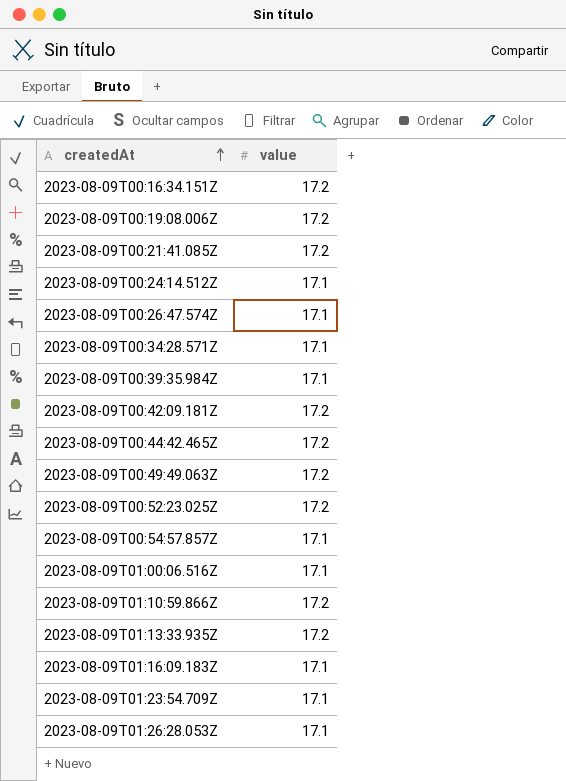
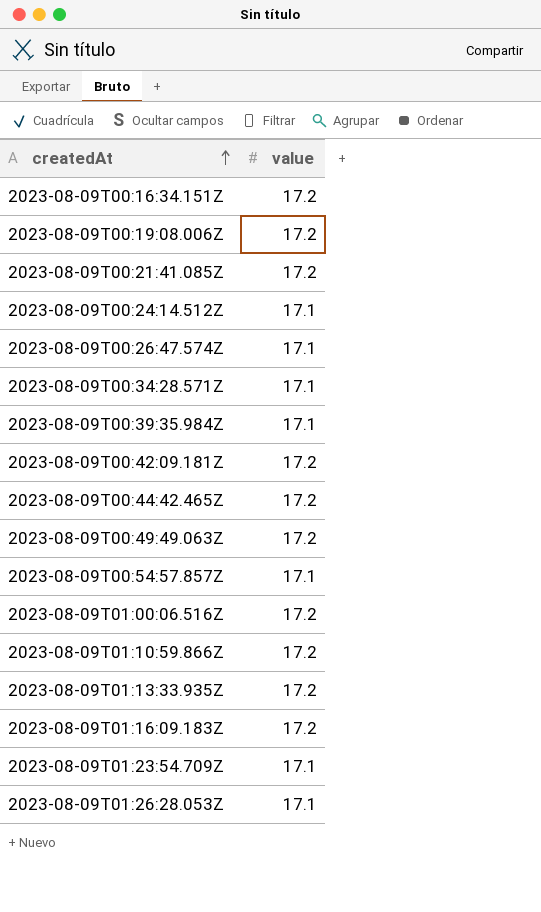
row 2023-08-09T00:52:23.025Z: 17.2 -> none
2023-08-09T01:00:06.516Z | value: 17.1 -> 17.2
2023-08-09T01:16:09.183Z | value: 17.1 -> 17.2

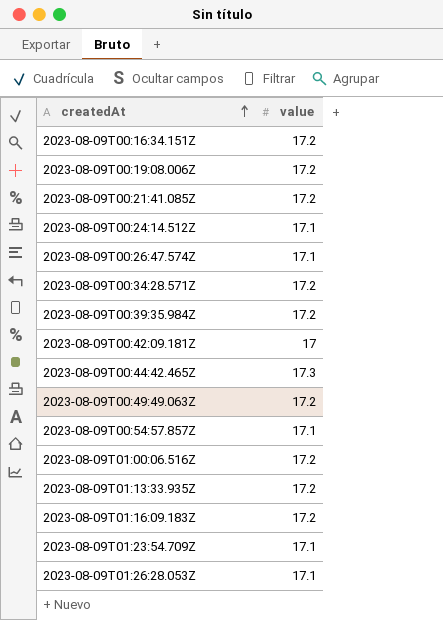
row 2023-08-09T01:10:59.866Z: 17.2 -> none
2023-08-09T00:34:28.571Z | value: 17.1 -> 17.2
2023-08-09T00:39:35.984Z | value: 17.1 -> 17.2
2023-08-09T00:42:09.181Z | value: 17.2 -> 17
2023-08-09T00:44:42.465Z | value: 17.2 -> 17.3

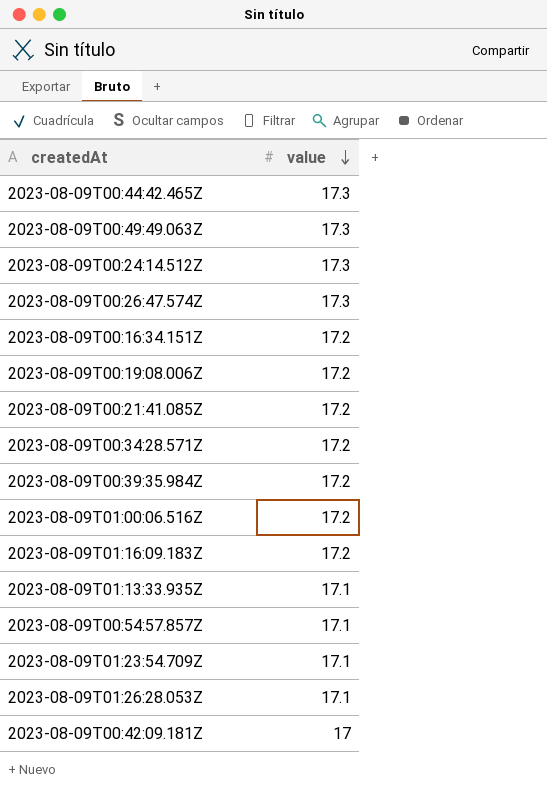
row order: createdAt ascending -> value descending
2023-08-09T00:49:49.063Z | value: 17.2 -> 17.3
2023-08-09T00:24:14.512Z | value: 17.1 -> 17.3
2023-08-09T00:26:47.574Z | value: 17.1 -> 17.3
2023-08-09T01:13:33.935Z | value: 17.2 -> 17.1

